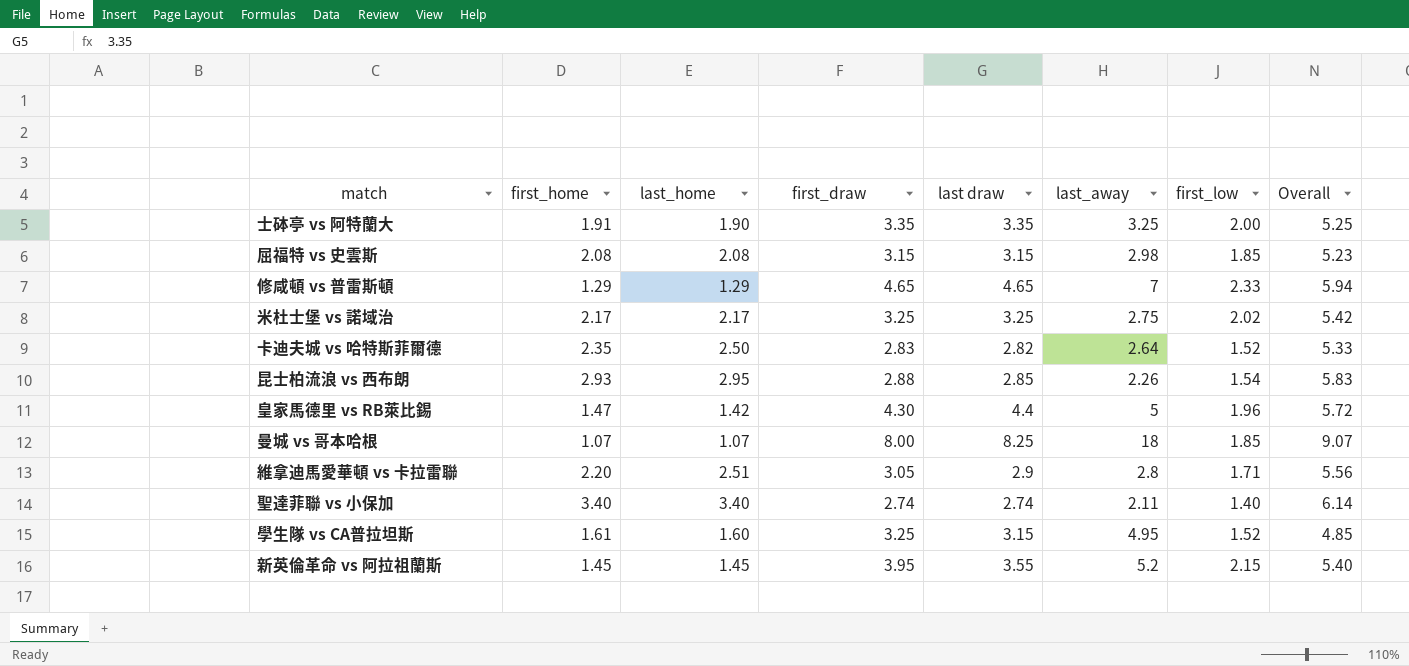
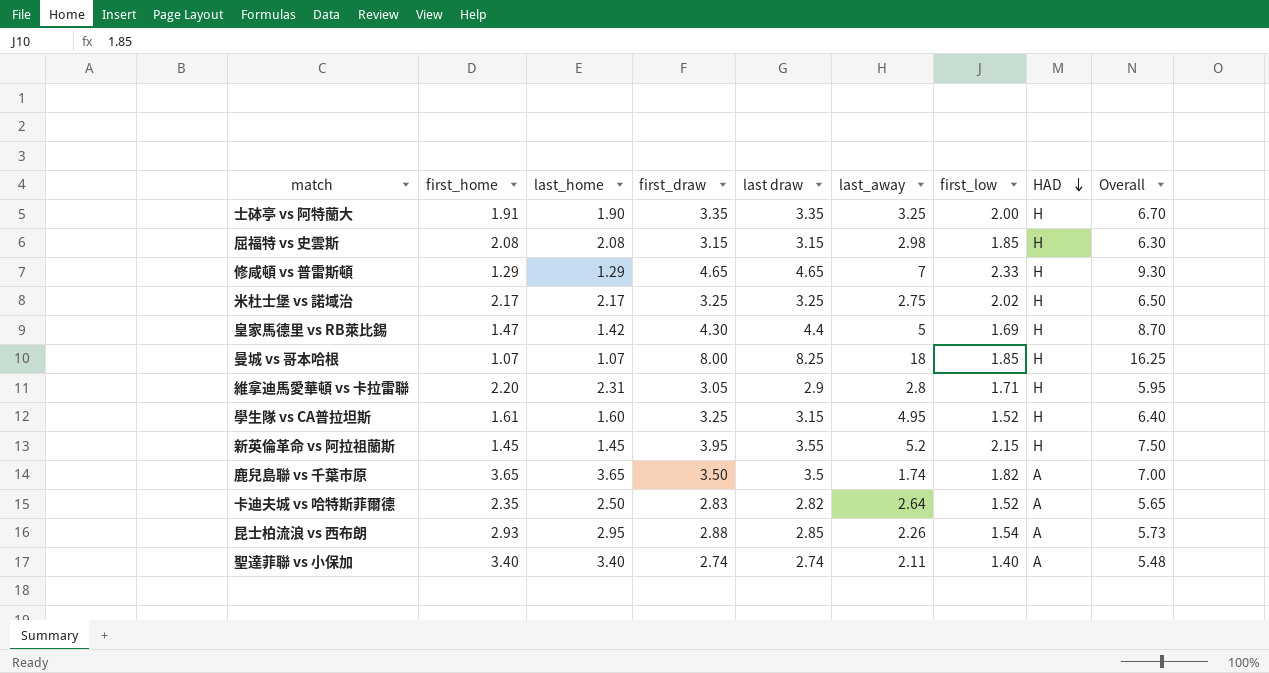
row order: none -> HAD descending
column HAD | position: none -> 8
column Overall | formula: [last_home] + [first_draw] -> [first_draw] + [last draw]
皇家馬德里 vs RB萊比錫 | first_low: 1.96 -> 1.69
維拿迪馬愛華頓 vs 卡拉雷聯 | last_home: 2.51 -> 2.31
row 鹿兒島聯 vs 千葉市原: none -> 3.65 | 3.65 | 3.50 | 3.5 | 1.74 | 1.82 | A | 7.00

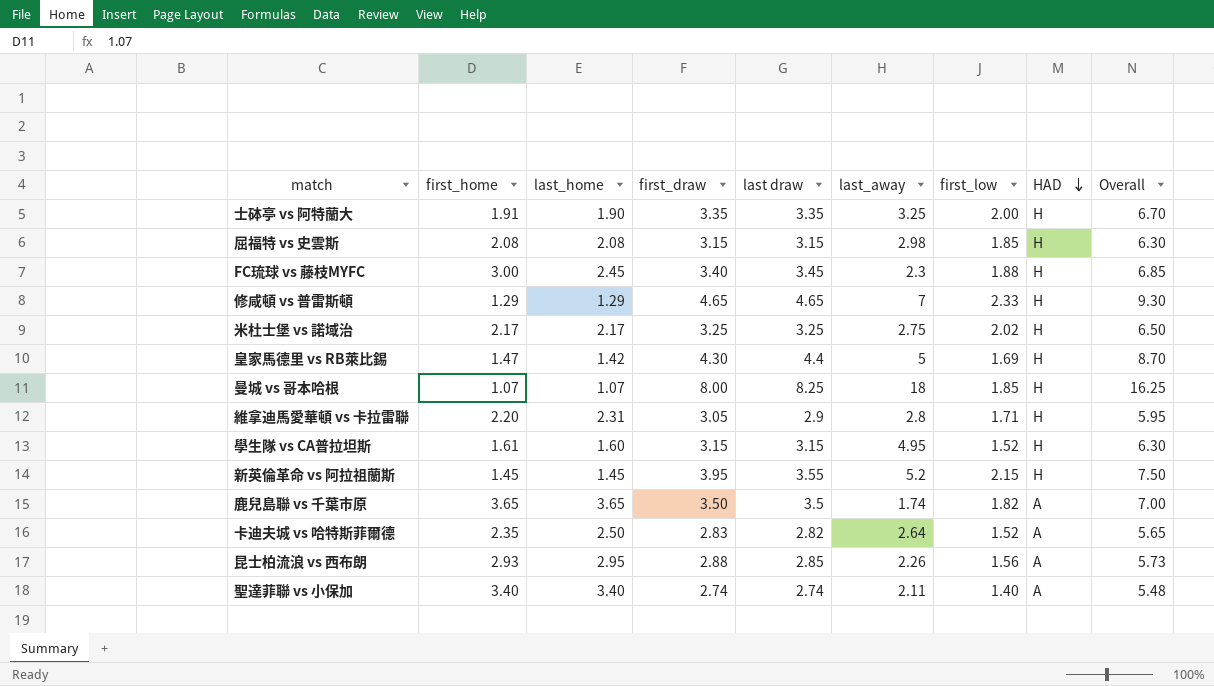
row FC琉球 vs 藤枝MYFC: none -> 3.00 | 2.45 | 3.40 | 3.45 | 2.3 | 1.88 | H | 6.85
學生隊 vs CA普拉坦斯 | first_draw: 3.25 -> 3.15
學生隊 vs CA普拉坦斯 | Overall: 6.40 -> 6.30
昆士柏流浪 vs 西布朗 | first_low: 1.54 -> 1.56

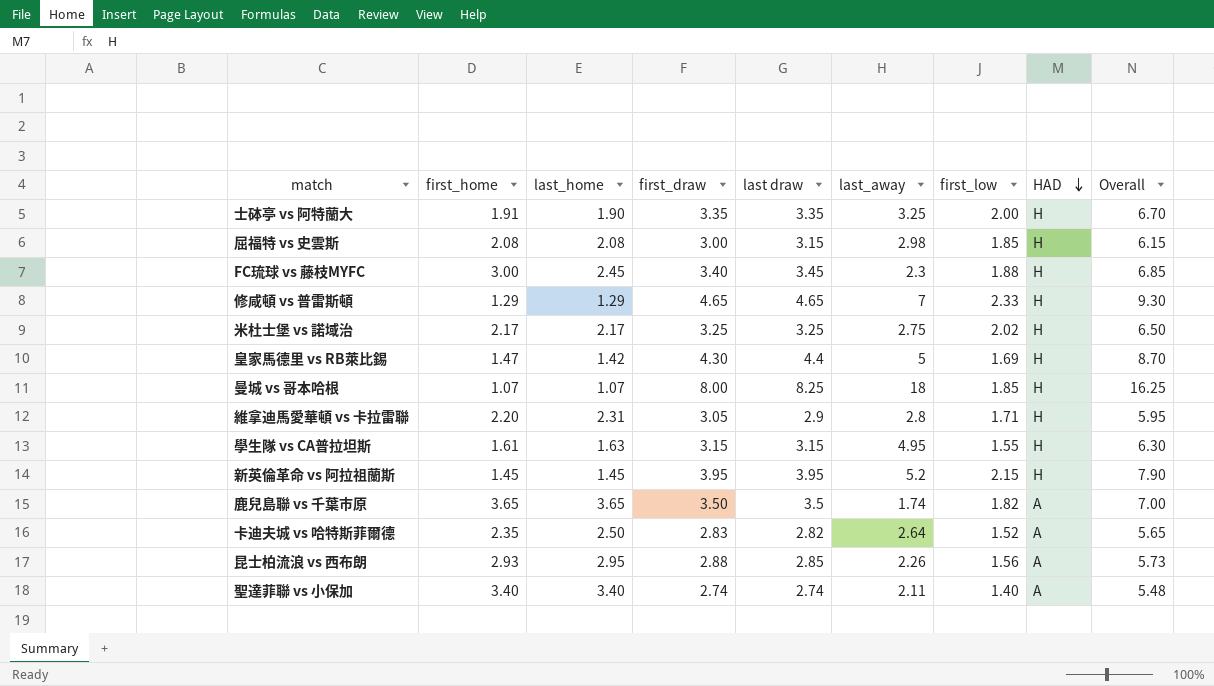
屈福特 vs 史雲斯 | first_draw: 3.15 -> 3.00
屈福特 vs 史雲斯 | Overall: 6.30 -> 6.15
學生隊 vs CA普拉坦斯 | last_home: 1.60 -> 1.63
學生隊 vs CA普拉坦斯 | first_low: 1.52 -> 1.55
新英倫革命 vs 阿拉祖蘭斯 | last draw: 3.55 -> 3.95
新英倫革命 vs 阿拉祖蘭斯 | Overall: 7.50 -> 7.90

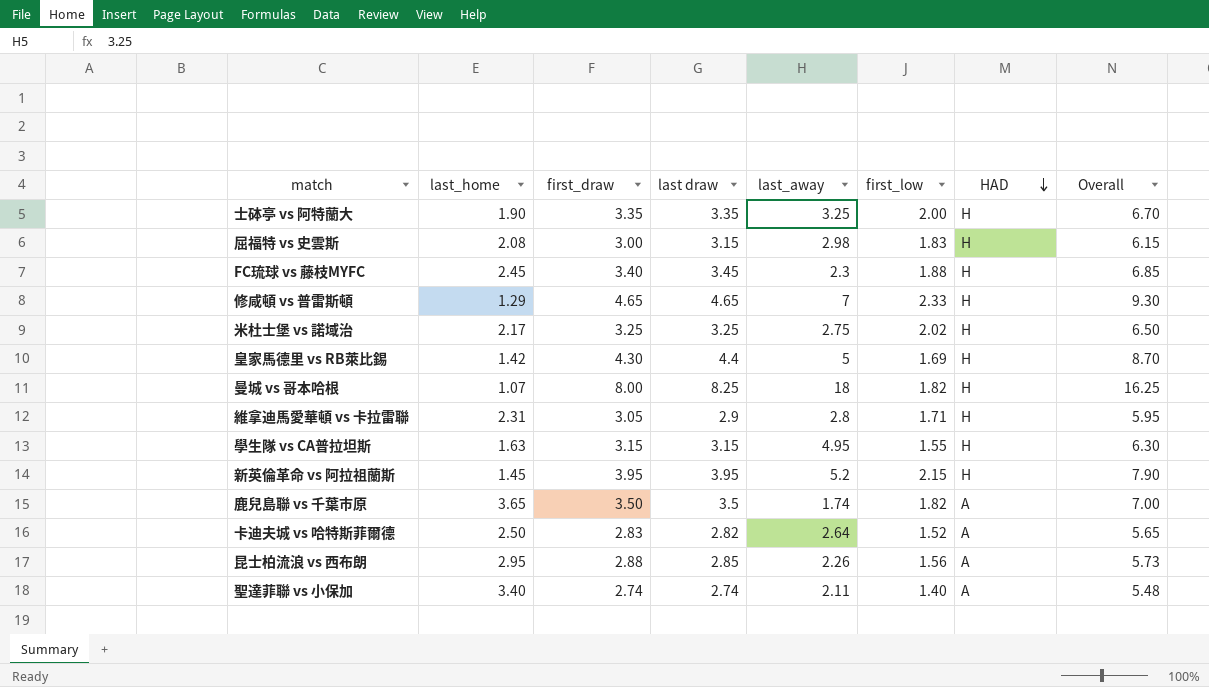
column first_home | position: 2 -> none
屈福特 vs 史雲斯 | first_low: 1.85 -> 1.83
曼城 vs 哥本哈根 | first_low: 1.85 -> 1.82

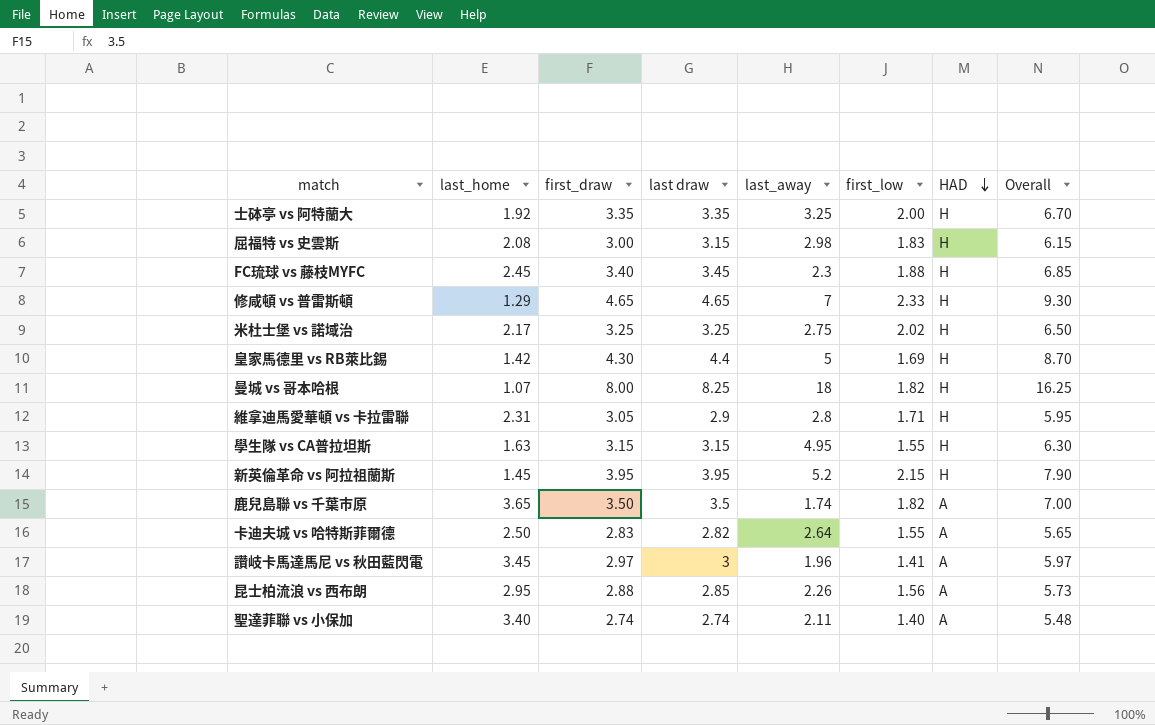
士砵亭 vs 阿特蘭大 | last_home: 1.90 -> 1.92
卡迪夫城 vs 哈特斯菲爾德 | first_low: 1.52 -> 1.55
row 讚岐卡馬達馬尼 vs 秋田藍閃電: none -> 3.45 | 2.97 | 3 | 1.96 | 1.41 | A | 5.97

